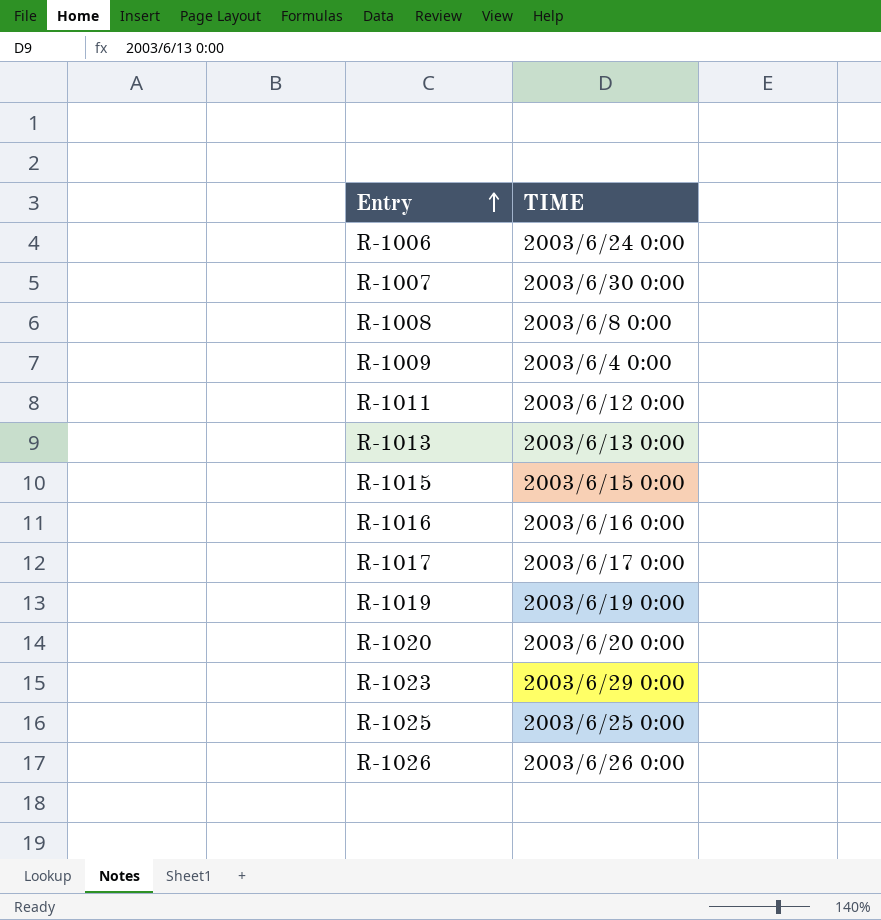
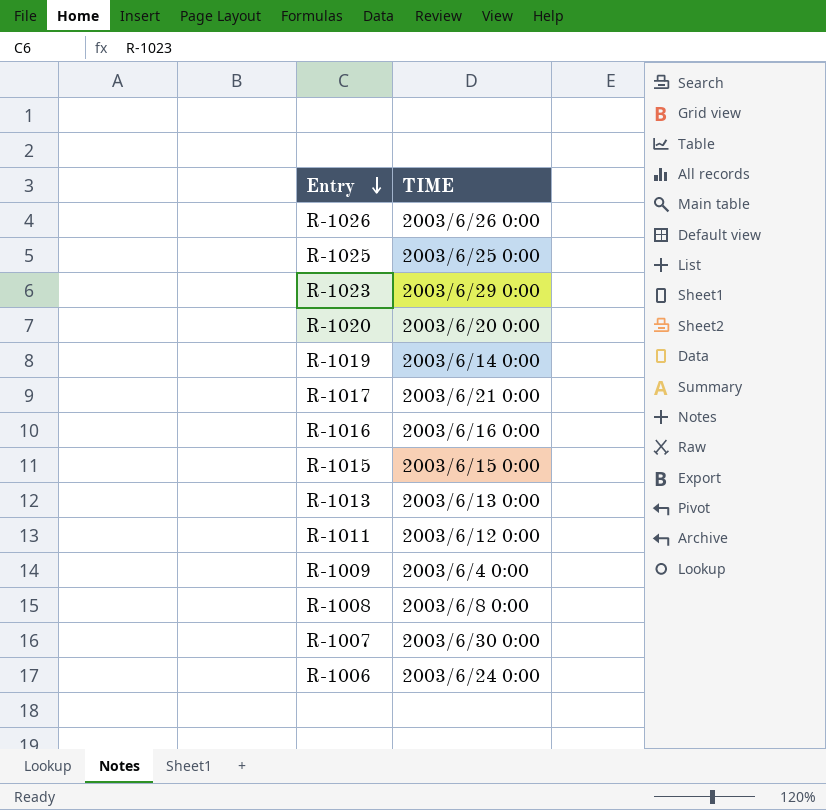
row order: Entry ascending -> Entry descending
R-1019 | TIME: 2003/6/19 0:00 -> 2003/6/14 0:00
R-1017 | TIME: 2003/6/17 0:00 -> 2003/6/21 0:00

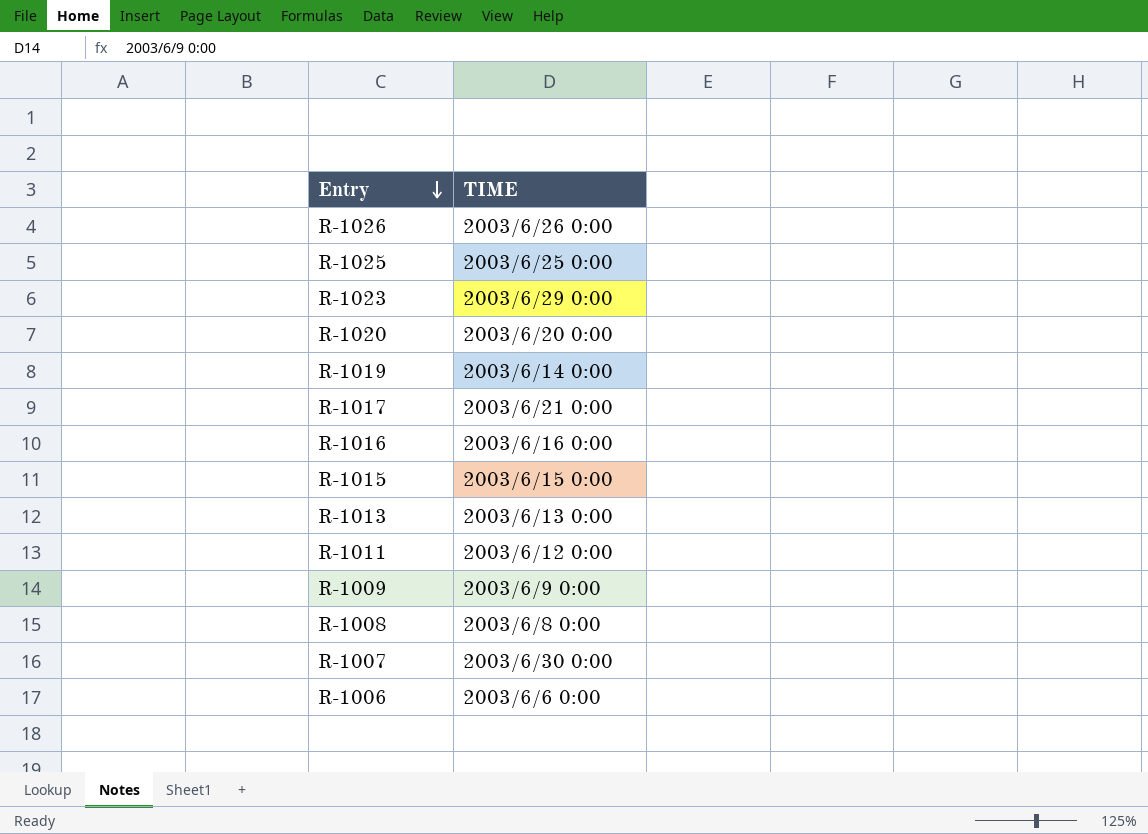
R-1009 | TIME: 2003/6/4 0:00 -> 2003/6/9 0:00
R-1006 | TIME: 2003/6/24 0:00 -> 2003/6/6 0:00

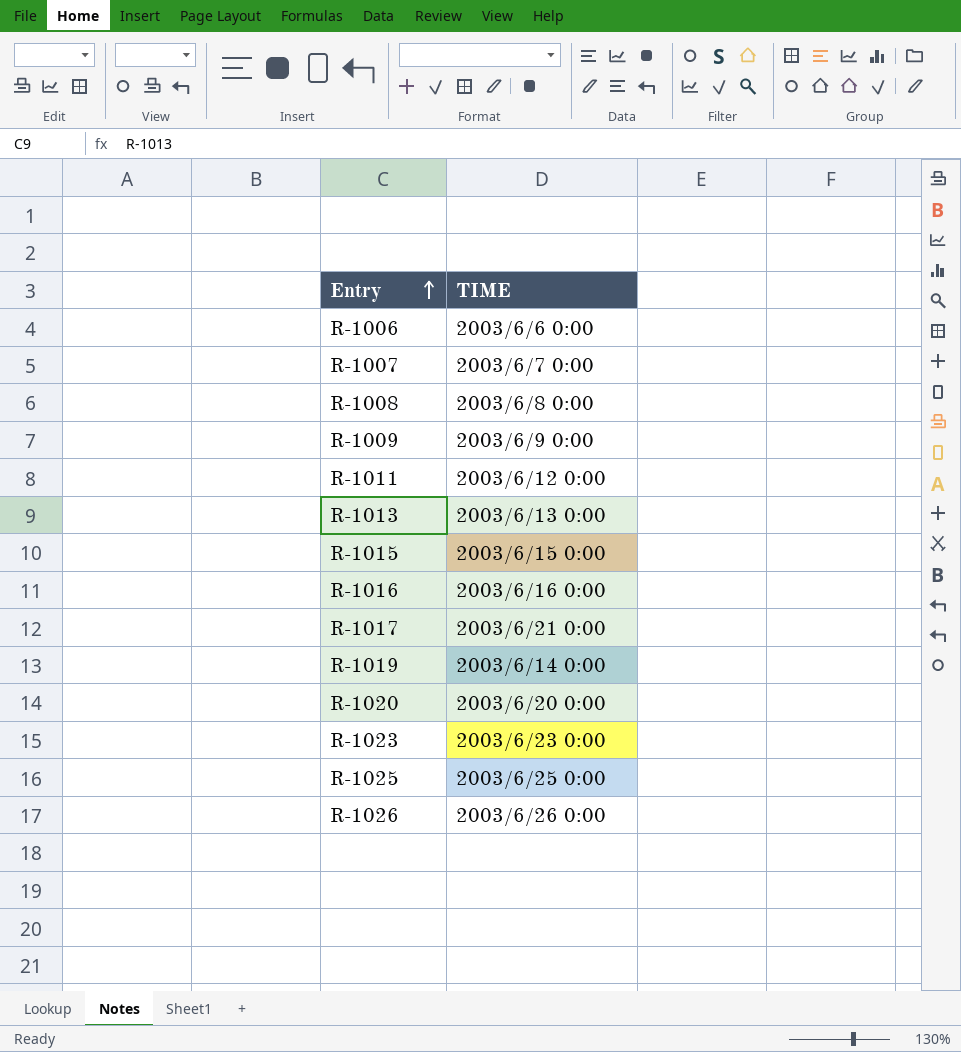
row order: Entry descending -> Entry ascending
R-1007 | TIME: 2003/6/30 0:00 -> 2003/6/7 0:00
R-1023 | TIME: 2003/6/29 0:00 -> 2003/6/23 0:00

